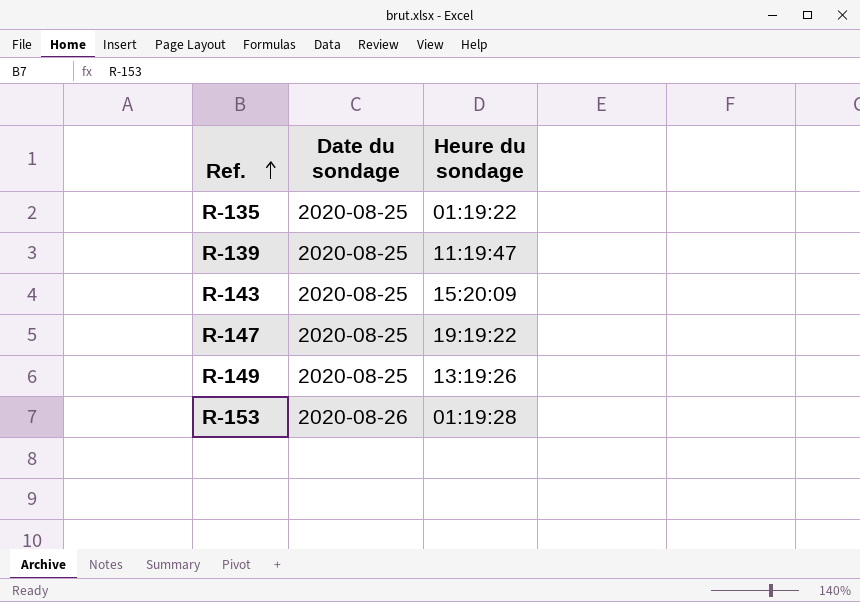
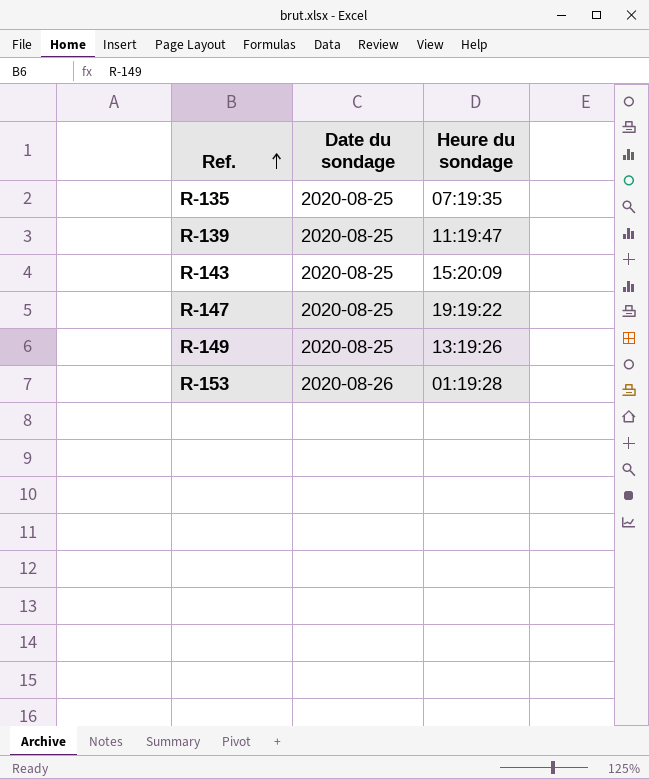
R-135 | Heure du sondage: 01:19:22 -> 07:19:35

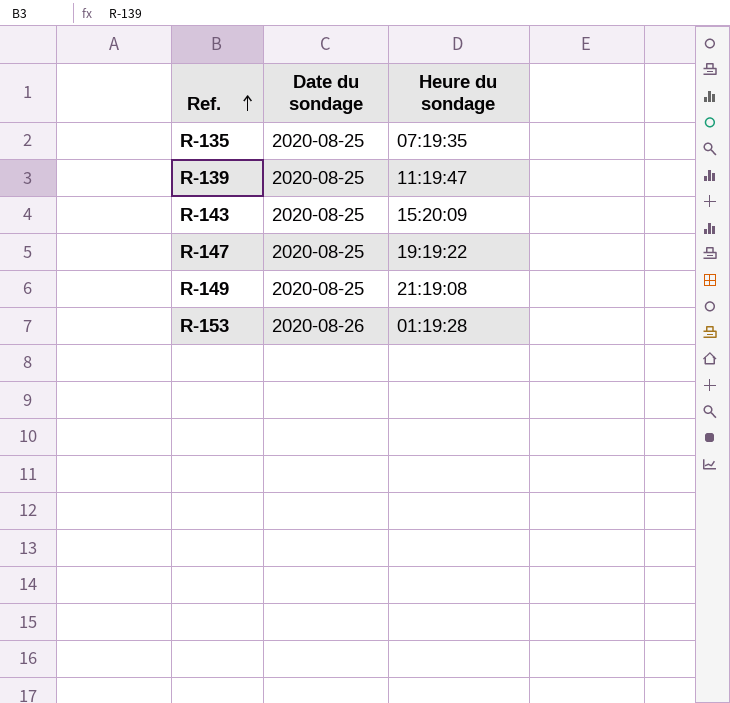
R-149 | Heure du sondage: 13:19:26 -> 21:19:08

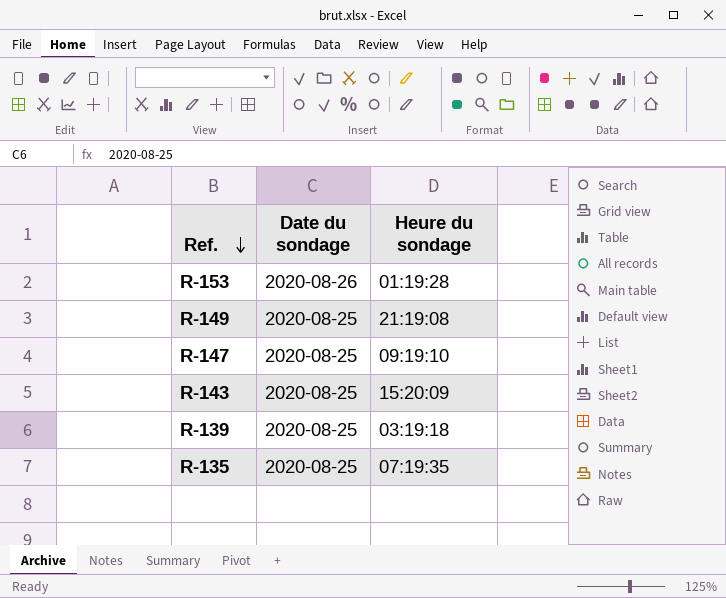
row order: Ref. ascending -> Ref. descending
R-147 | Heure du sondage: 19:19:22 -> 09:19:10
R-139 | Heure du sondage: 11:19:47 -> 03:19:18

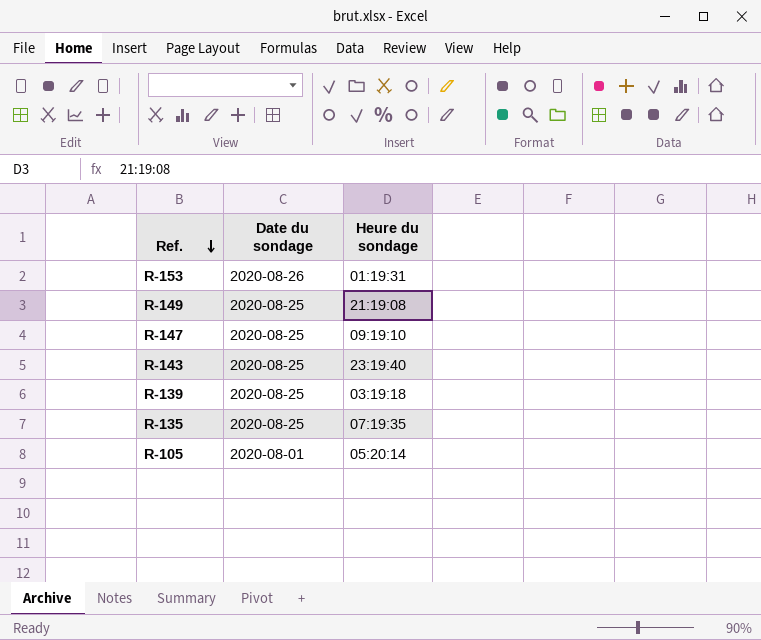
R-153 | Heure du sondage: 01:19:28 -> 01:19:31
R-143 | Heure du sondage: 15:20:09 -> 23:19:40
row R-105: none -> 2020-08-01 | 05:20:14

